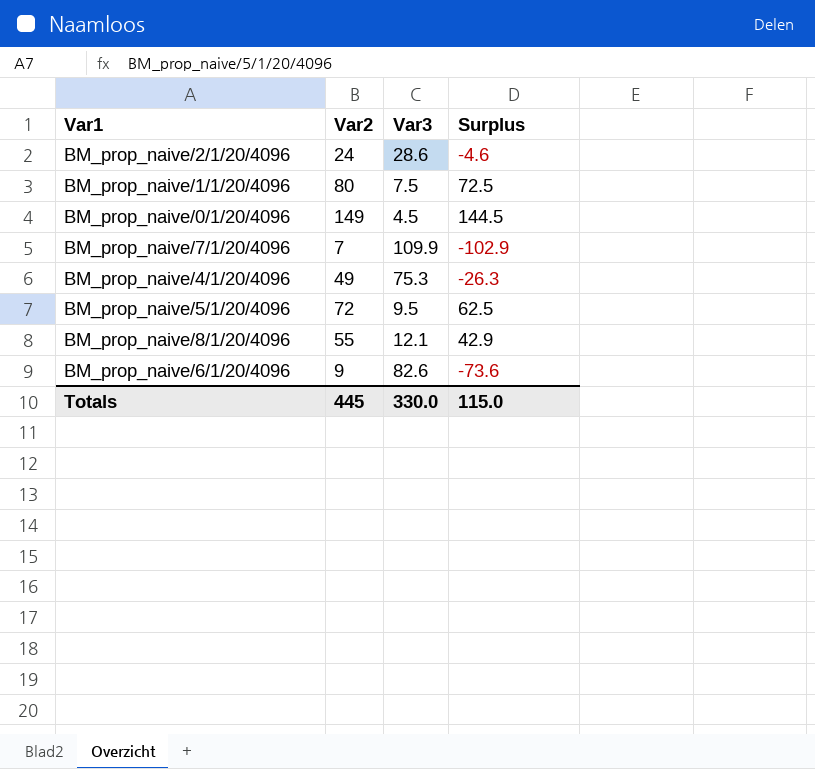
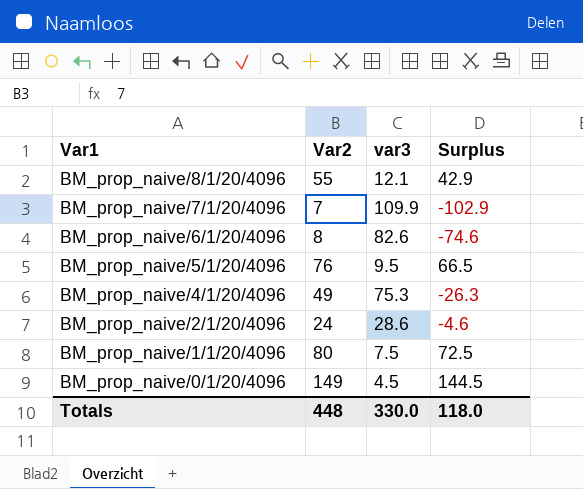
row order: none -> Var1 descending
column name: Var3 -> var3
BM_prop_naive/6/1/20/4096 | Var2: 9 -> 8
BM_prop_naive/6/1/20/4096 | Surplus: -73.6 -> -74.6
BM_prop_naive/5/1/20/4096 | Var2: 72 -> 76
BM_prop_naive/5/1/20/4096 | Surplus: 62.5 -> 66.5
Totals | Var2: 445 -> 448
Totals | Surplus: 115.0 -> 118.0

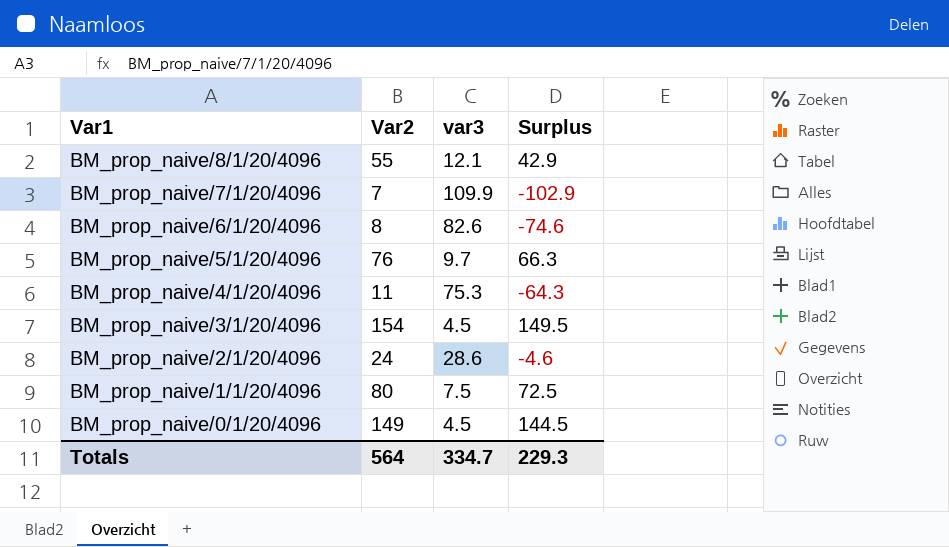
BM_prop_naive/5/1/20/4096 | var3: 9.5 -> 9.7
BM_prop_naive/5/1/20/4096 | Surplus: 66.5 -> 66.3
BM_prop_naive/4/1/20/4096 | Var2: 49 -> 11
BM_prop_naive/4/1/20/4096 | Surplus: -26.3 -> -64.3
row BM_prop_naive/3/1/20/4096: none -> 154 | 4.5 | 149.5
Totals | Var2: 448 -> 564
Totals | var3: 330.0 -> 334.7
Totals | Surplus: 118.0 -> 229.3

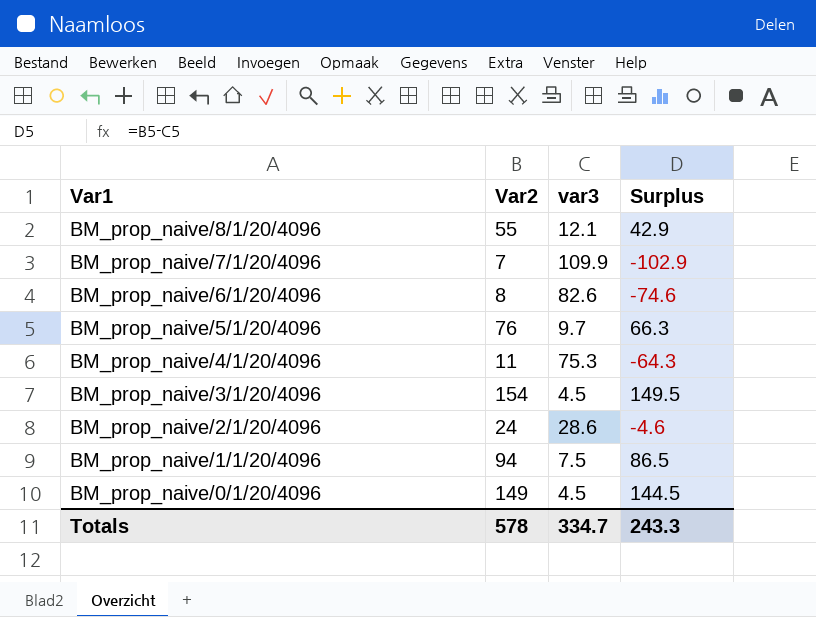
BM_prop_naive/1/1/20/4096 | Var2: 80 -> 94
BM_prop_naive/1/1/20/4096 | Surplus: 72.5 -> 86.5
Totals | Var2: 564 -> 578
Totals | Surplus: 229.3 -> 243.3

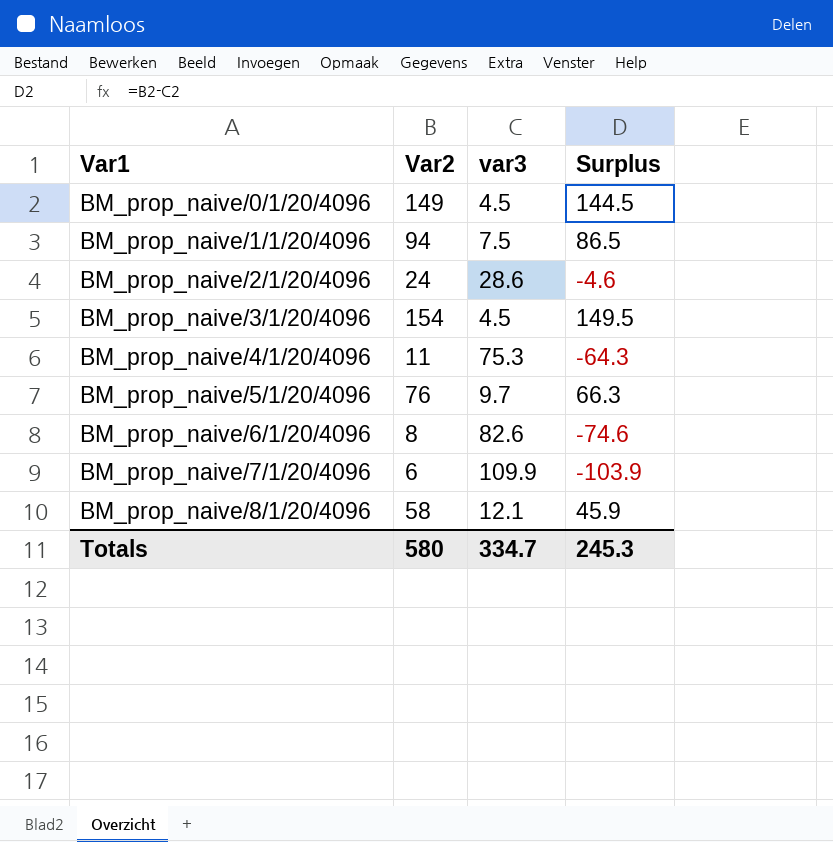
row order: Var1 descending -> Var1 ascending
BM_prop_naive/7/1/20/4096 | Var2: 7 -> 6
BM_prop_naive/7/1/20/4096 | Surplus: -102.9 -> -103.9
BM_prop_naive/8/1/20/4096 | Var2: 55 -> 58
BM_prop_naive/8/1/20/4096 | Surplus: 42.9 -> 45.9
Totals | Var2: 578 -> 580
Totals | Surplus: 243.3 -> 245.3

